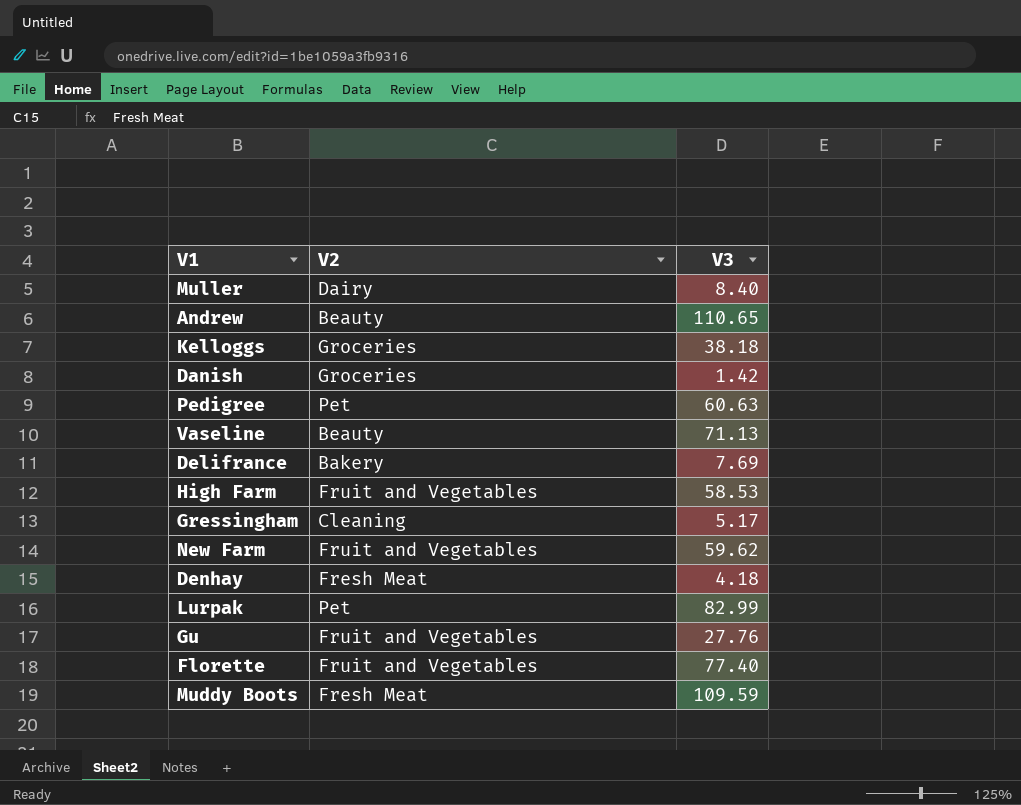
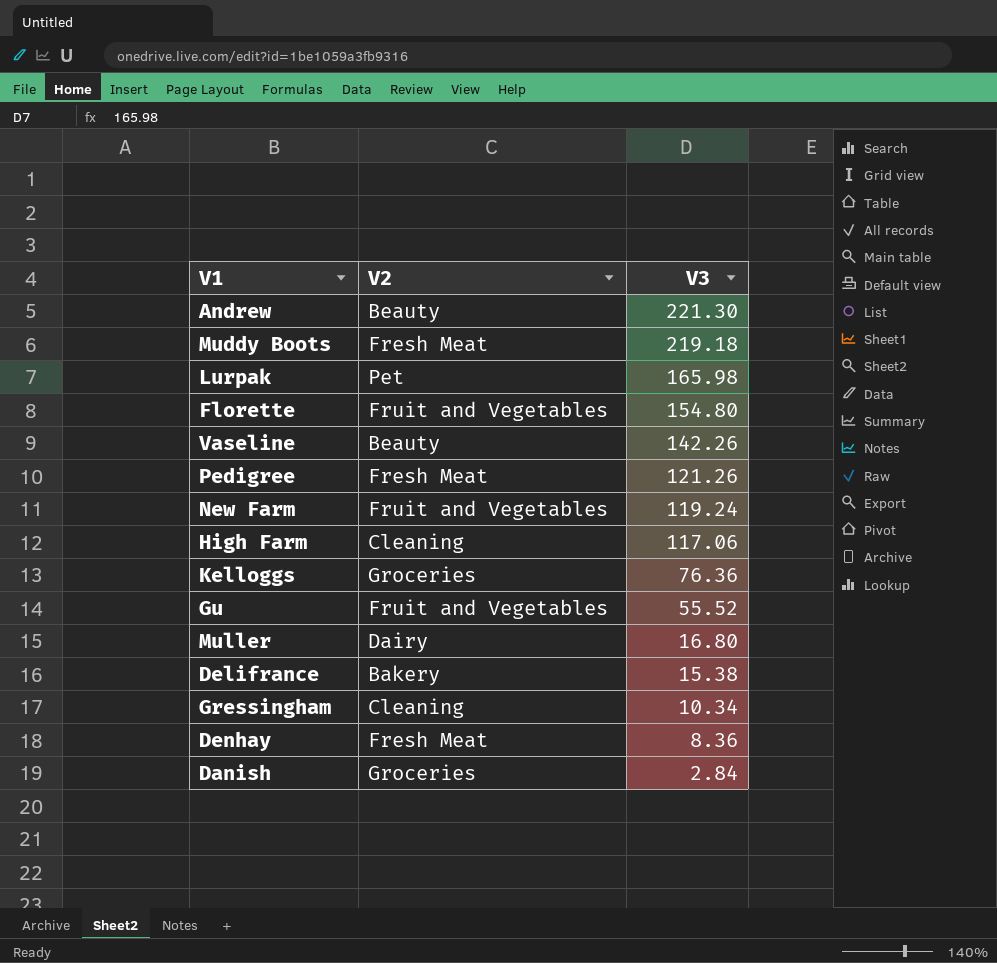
row order: none -> V3 descending
Andrew | V3: 110.65 -> 221.30
Muddy Boots | V3: 109.59 -> 219.18
Lurpak | V3: 82.99 -> 165.98
Florette | V3: 77.40 -> 154.80
Vaseline | V3: 71.13 -> 142.26
Pedigree | V2: Pet -> Fresh Meat
Pedigree | V3: 60.63 -> 121.26
New Farm | V3: 59.62 -> 119.24
High Farm | V2: Fruit and Vegetables -> Cleaning
High Farm | V3: 58.53 -> 117.06
Kelloggs | V3: 38.18 -> 76.36
Gu | V3: 27.76 -> 55.52
Muller | V3: 8.40 -> 16.80
Delifrance | V3: 7.69 -> 15.38
Gressingham | V3: 5.17 -> 10.34
Denhay | V3: 4.18 -> 8.36
Danish | V3: 1.42 -> 2.84

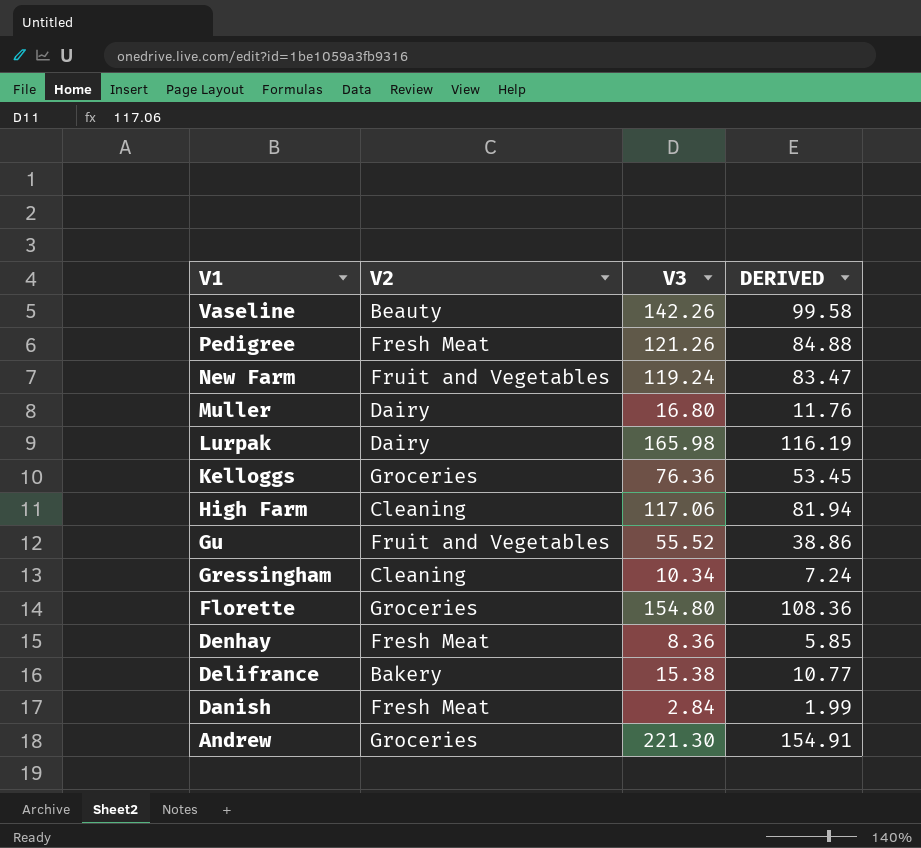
row order: V3 descending -> V1 descending
column DERIVED | formula: none -> [V3] * 0.7
row Muddy Boots: Fresh Meat | 219.18 -> none
Lurpak | V2: Pet -> Dairy
Florette | V2: Fruit and Vegetables -> Groceries
Danish | V2: Groceries -> Fresh Meat
Andrew | V2: Beauty -> Groceries

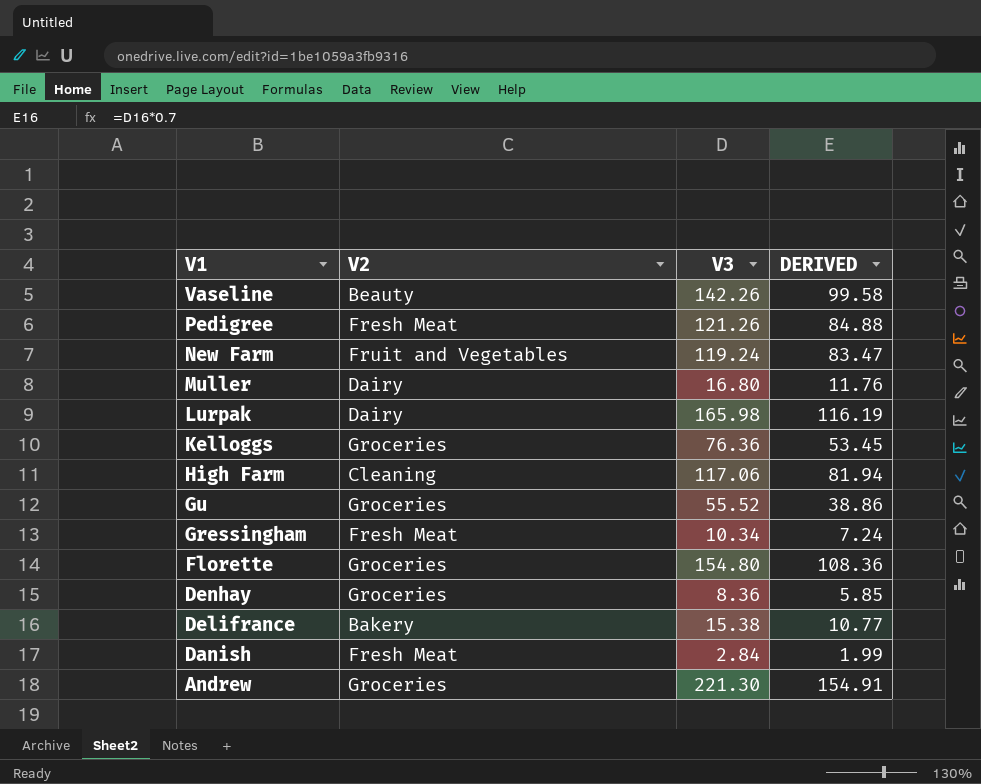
Gu | V2: Fruit and Vegetables -> Groceries
Gressingham | V2: Cleaning -> Fresh Meat
Denhay | V2: Fresh Meat -> Groceries

